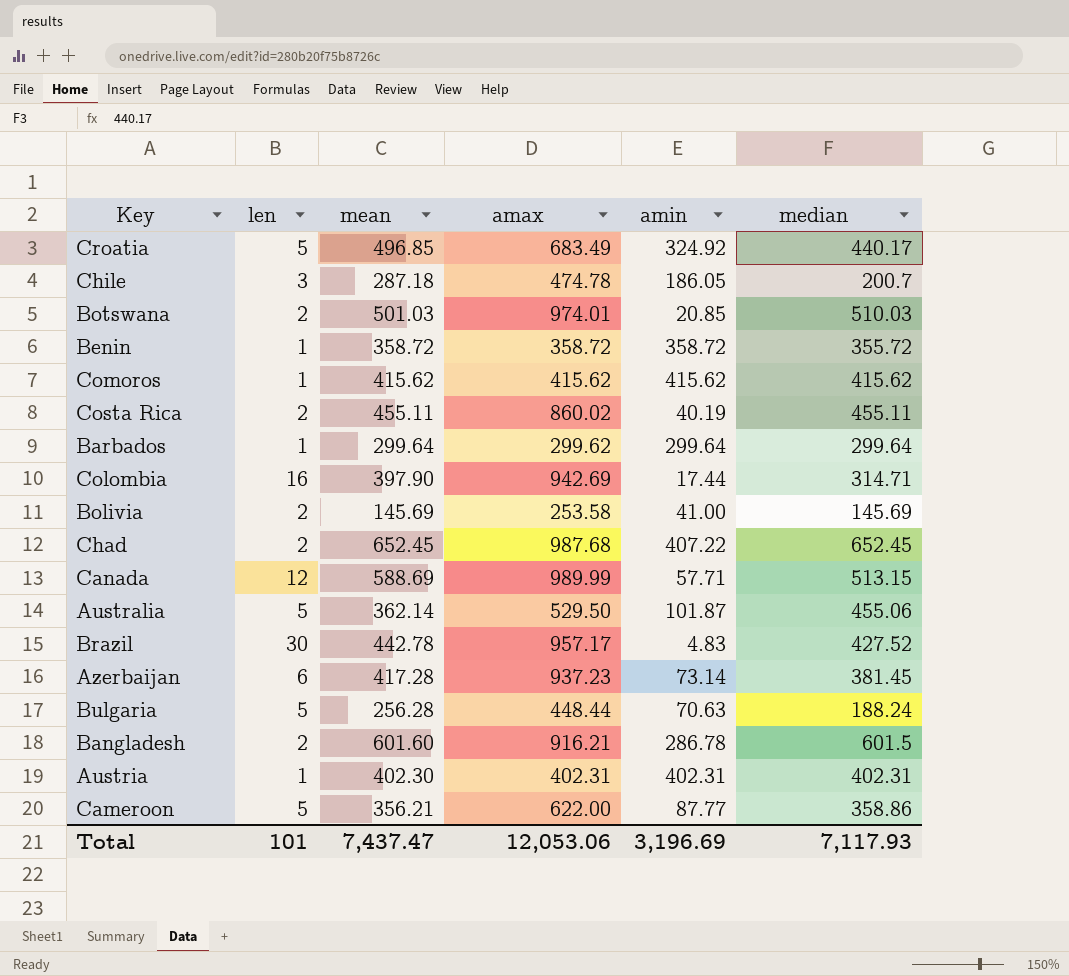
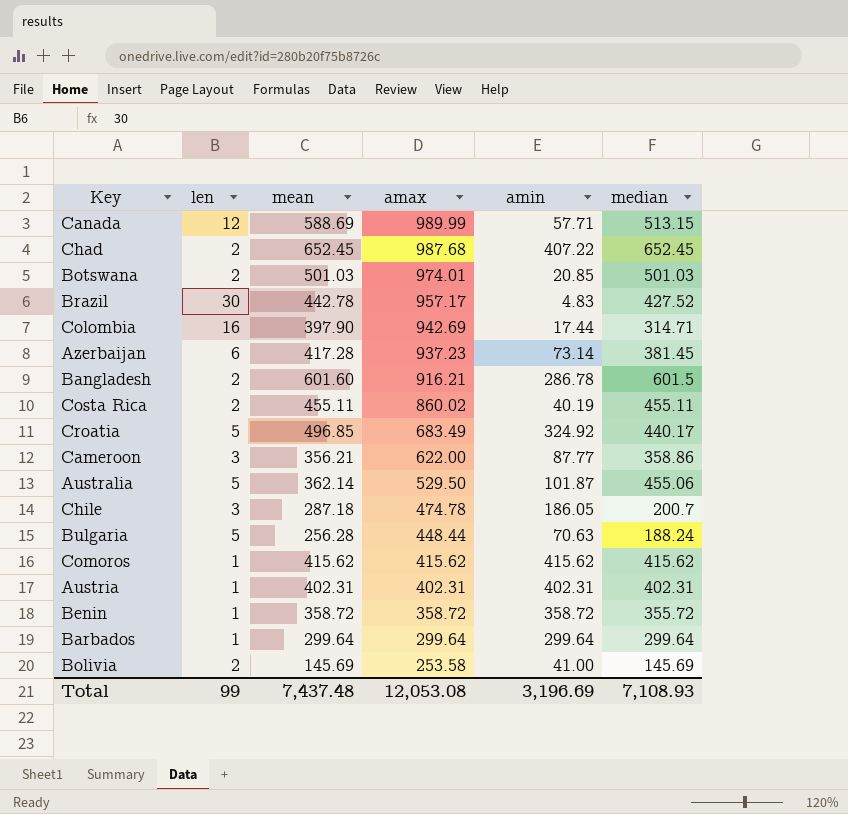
row order: none -> amax descending
Botswana | median: 510.03 -> 501.03
Cameroon | len: 5 -> 3
Austria | mean: 402.30 -> 402.31
Barbados | amax: 299.62 -> 299.64
Total | len: 101 -> 99
Total | mean: 7,437.47 -> 7,437.48
Total | amax: 12,053.06 -> 12,053.08
Total | median: 7,117.93 -> 7,108.93

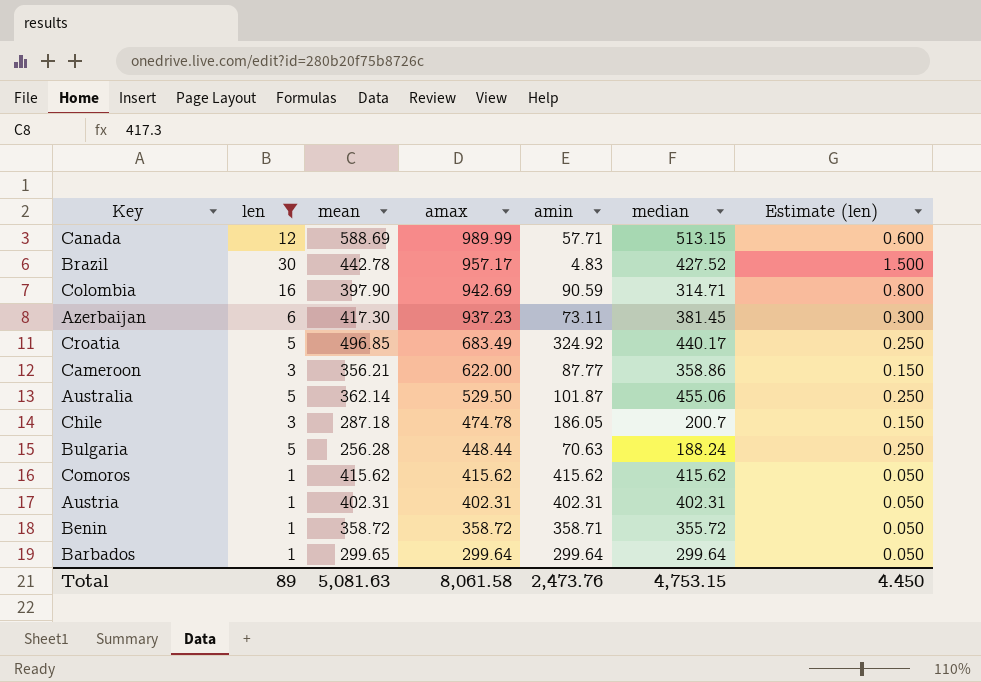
filter: none -> len != 2
column Estimate (len) | formula: none -> [len] * 0.05
Colombia | amin: 17.44 -> 90.59
Azerbaijan | mean: 417.28 -> 417.30
Azerbaijan | amin: 73.14 -> 73.11
Benin | amin: 358.72 -> 358.71
Barbados | mean: 299.64 -> 299.65
Total | len: 99 -> 89
Total | mean: 7,437.48 -> 5,081.63
Total | amax: 12,053.08 -> 8,061.58
Total | amin: 3,196.69 -> 2,473.76
Total | median: 7,108.93 -> 4,753.15

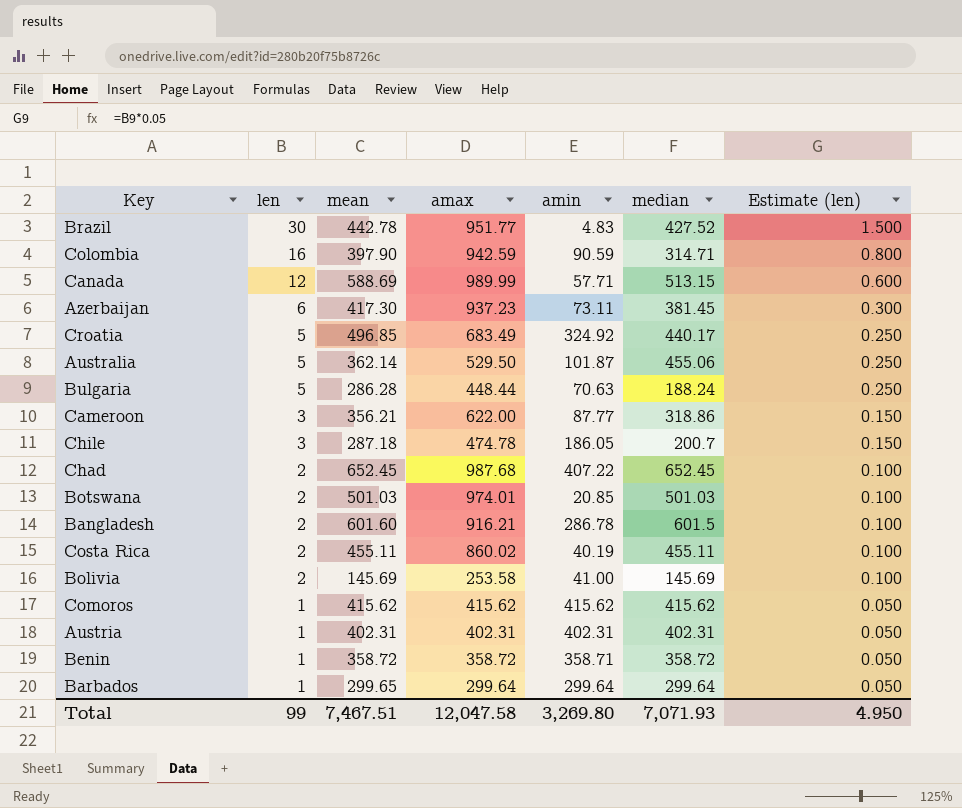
filter: len != 2 -> none
row order: amax descending -> len descending
Brazil | amax: 957.17 -> 951.77
Colombia | amax: 942.69 -> 942.59
Bulgaria | mean: 256.28 -> 286.28
Cameroon | median: 358.86 -> 318.86
Benin | median: 355.72 -> 358.72
Total | len: 89 -> 99
Total | mean: 5,081.63 -> 7,467.51
Total | amax: 8,061.58 -> 12,047.58
Total | amin: 2,473.76 -> 3,269.80
Total | median: 4,753.15 -> 7,071.93
Total | Estimate (len): 4.450 -> 4.950

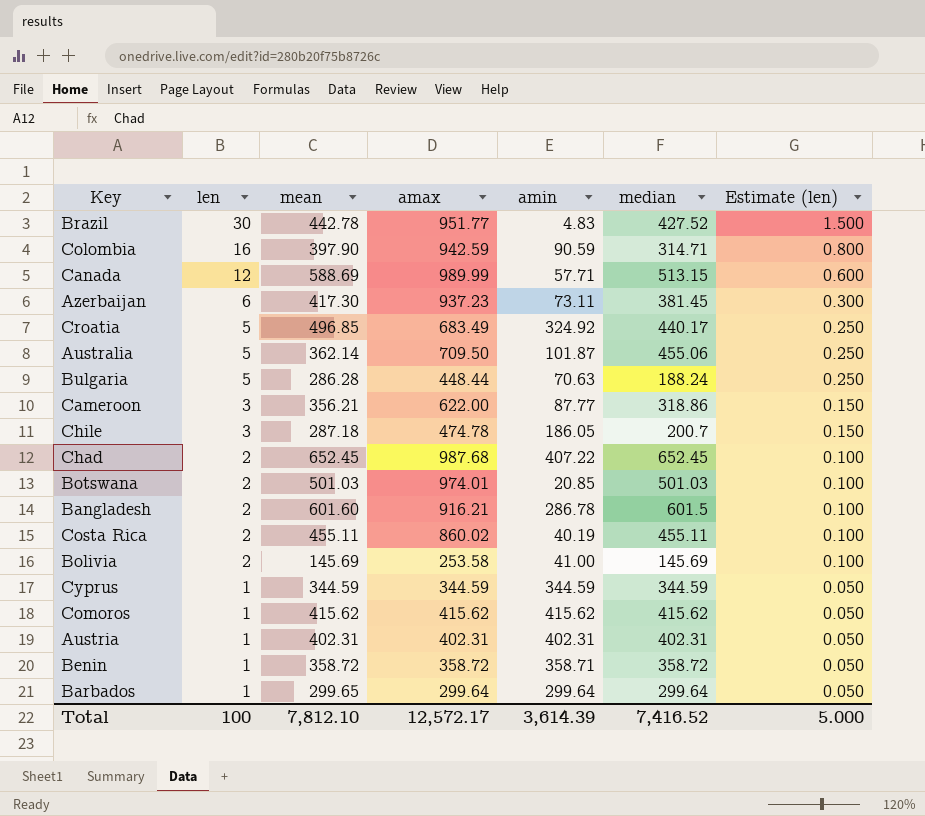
Australia | amax: 529.50 -> 709.50
row Cyprus: none -> 1 | 344.59 | 344.59 | 344.59 | 344.59 | 0.050
Total | len: 99 -> 100
Total | mean: 7,467.51 -> 7,812.10
Total | amax: 12,047.58 -> 12,572.17
Total | amin: 3,269.80 -> 3,614.39
Total | median: 7,071.93 -> 7,416.52
Total | Estimate (len): 4.950 -> 5.000

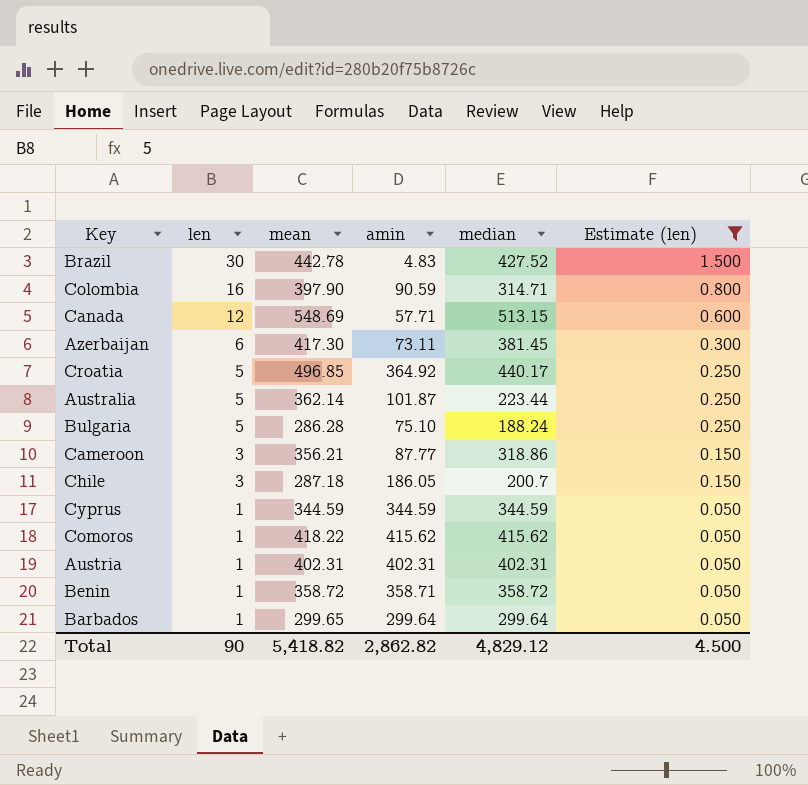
filter: none -> Estimate (len) != 0.100
column amax | position: 4 -> none
Canada | mean: 588.69 -> 548.69
Croatia | amin: 324.92 -> 364.92
Australia | median: 455.06 -> 223.44
Bulgaria | amin: 70.63 -> 75.10
Comoros | mean: 415.62 -> 418.22
Total | len: 100 -> 90
Total | mean: 7,812.10 -> 5,418.82
Total | amin: 3,614.39 -> 2,862.82
Total | median: 7,416.52 -> 4,829.12
Total | Estimate (len): 5.000 -> 4.500

